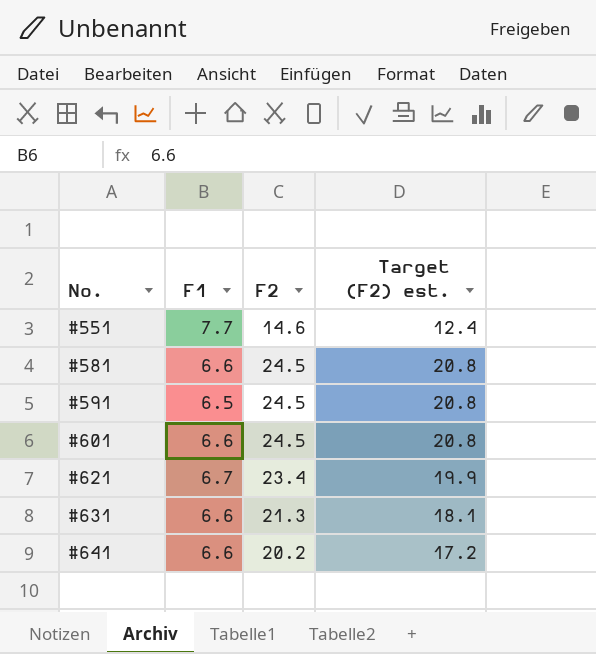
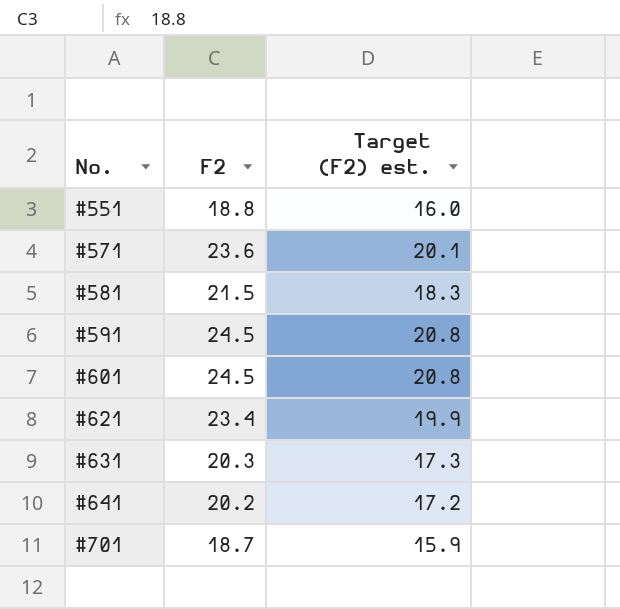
column F1 | position: 2 -> none
#551 | F2: 14.6 -> 18.8
#551 | Target (F2) est.: 12.4 -> 16.0
row #571: none -> 23.6 | 20.1
#581 | F2: 24.5 -> 21.5
#581 | Target (F2) est.: 20.8 -> 18.3
#631 | F2: 21.3 -> 20.3
#631 | Target (F2) est.: 18.1 -> 17.3
row #701: none -> 18.7 | 15.9

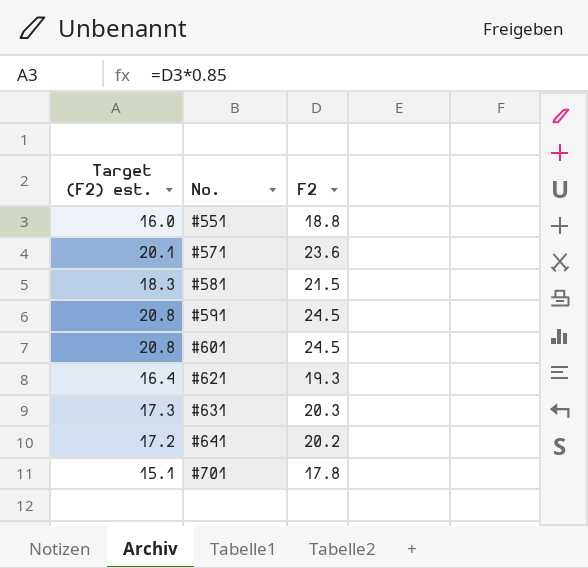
column Target (F2) est. | position: 3 -> 1
#621 | Target (F2) est.: 19.9 -> 16.4
#621 | F2: 23.4 -> 19.3
#701 | Target (F2) est.: 15.9 -> 15.1
#701 | F2: 18.7 -> 17.8

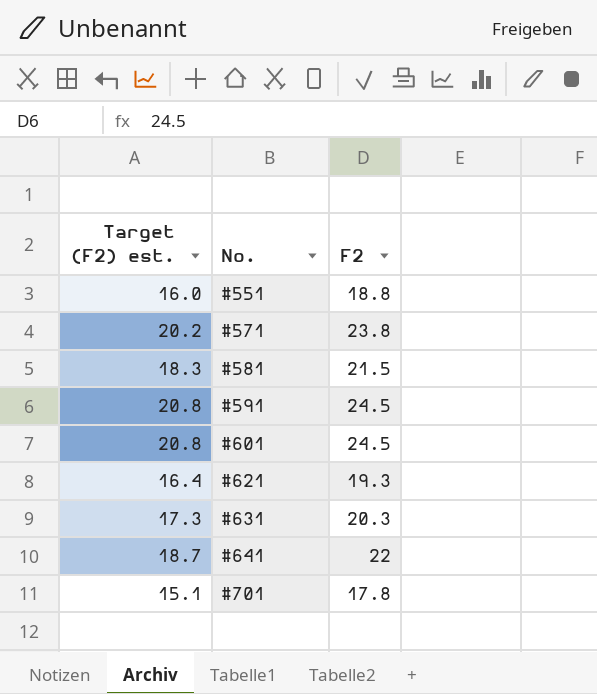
#571 | Target (F2) est.: 20.1 -> 20.2
#571 | F2: 23.6 -> 23.8
#641 | Target (F2) est.: 17.2 -> 18.7
#641 | F2: 20.2 -> 22

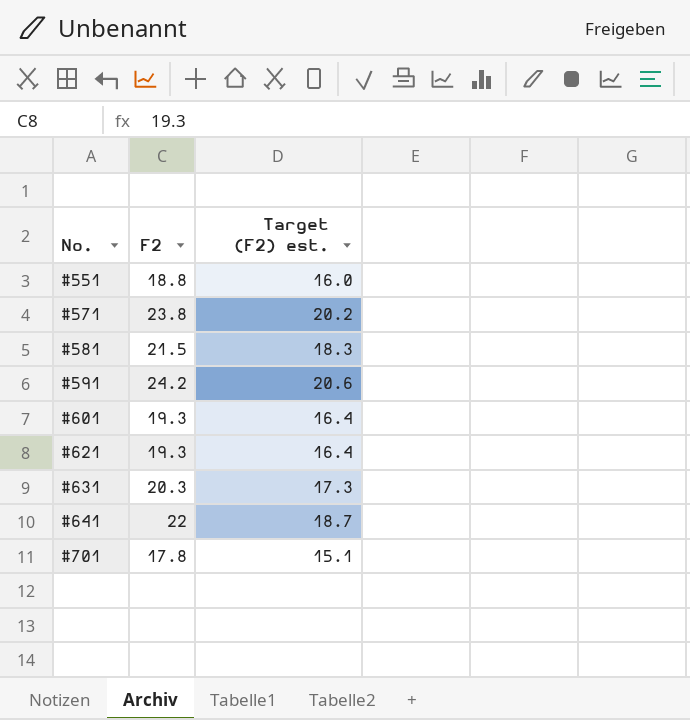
column Target (F2) est. | position: 1 -> 3
#591 | F2: 24.5 -> 24.2
#591 | Target (F2) est.: 20.8 -> 20.6
#601 | F2: 24.5 -> 19.3
#601 | Target (F2) est.: 20.8 -> 16.4

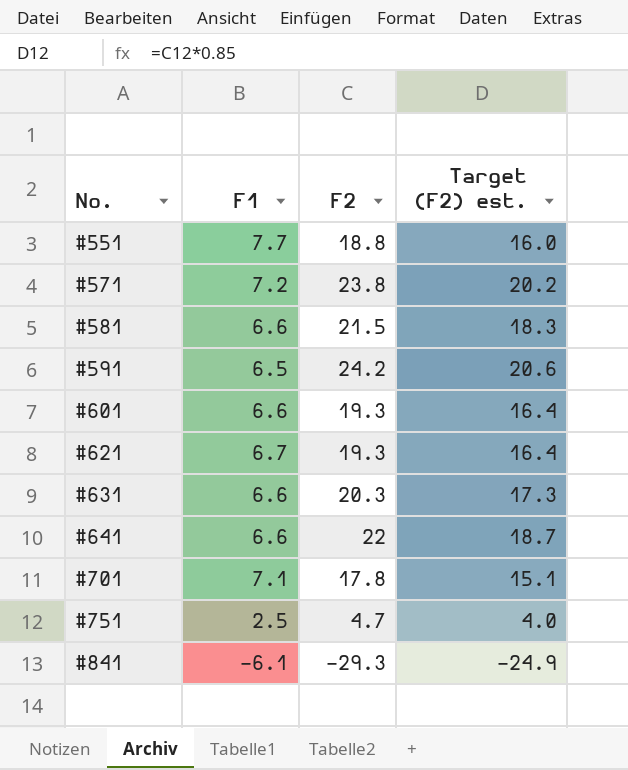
column F1 | position: none -> 2
row #751: none -> 2.5 | 4.7 | 4.0
row #841: none -> -6.1 | -29.3 | -24.9

